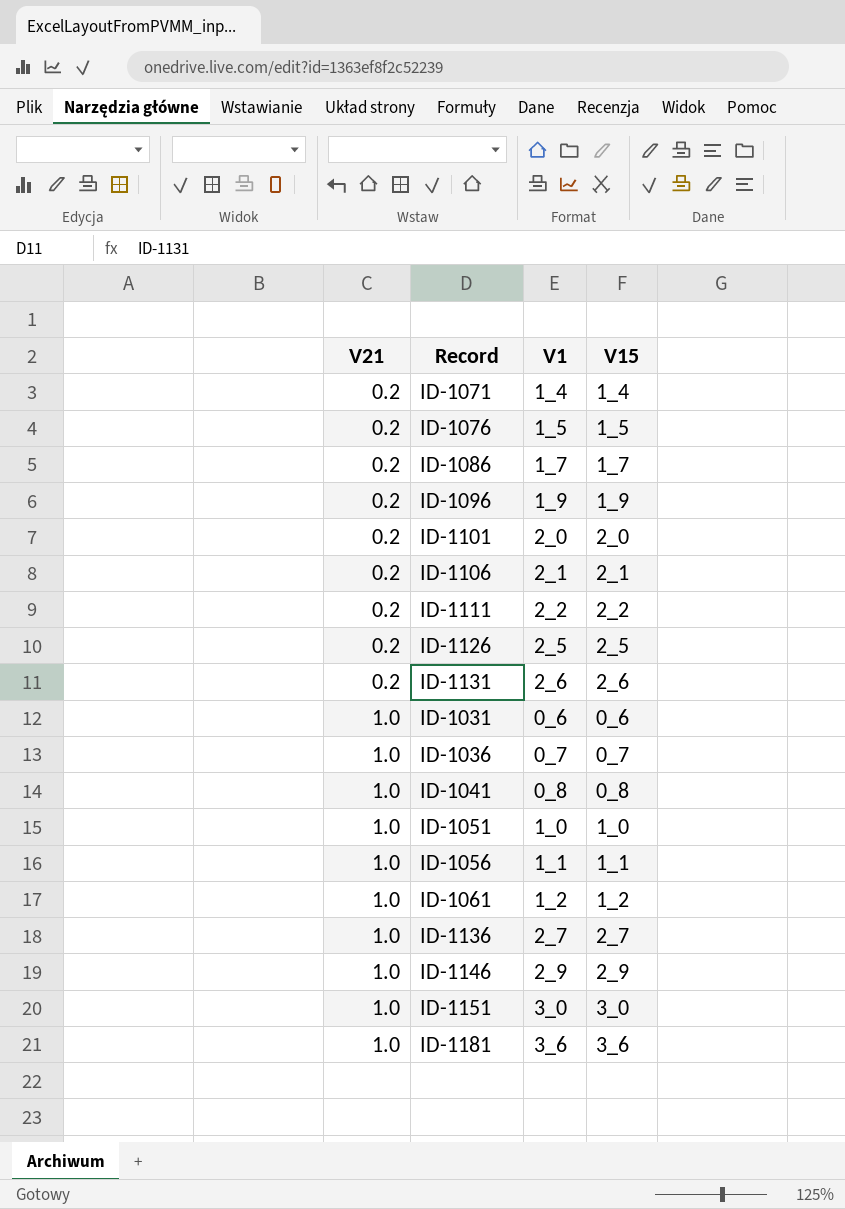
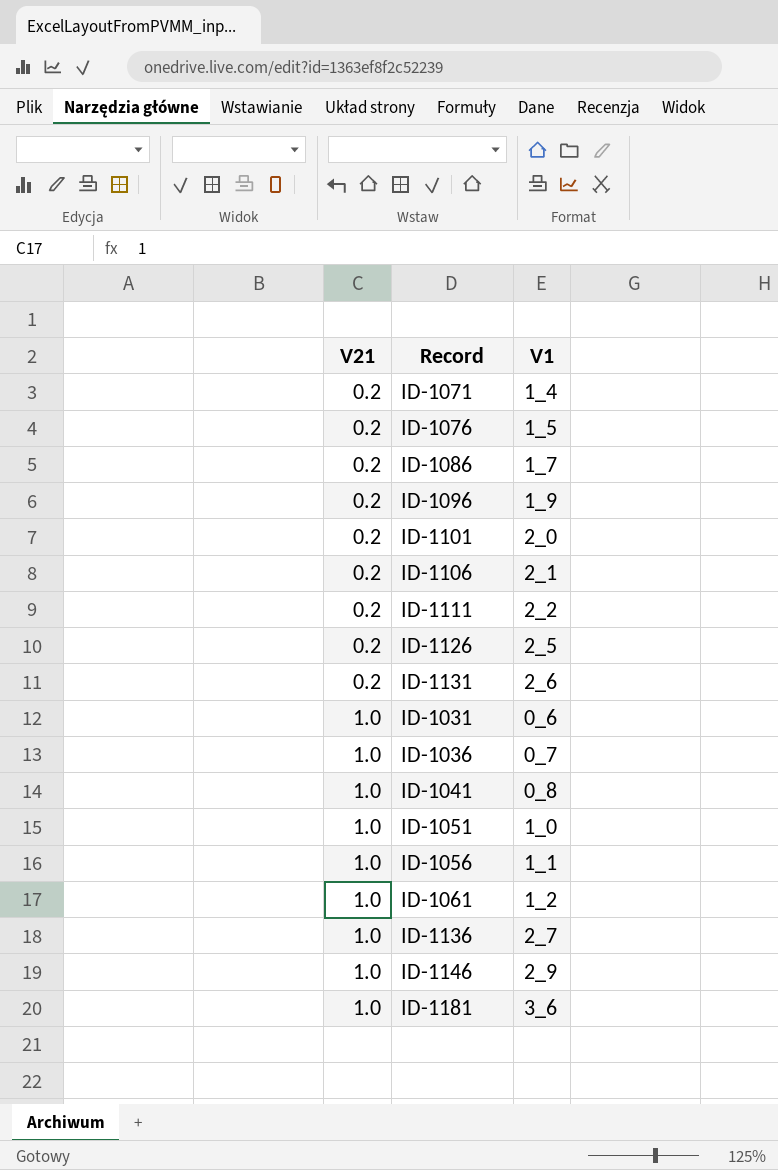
column V15 | position: 4 -> none
row ID-1151: 1.0 | 3_0 | 3_0 -> none

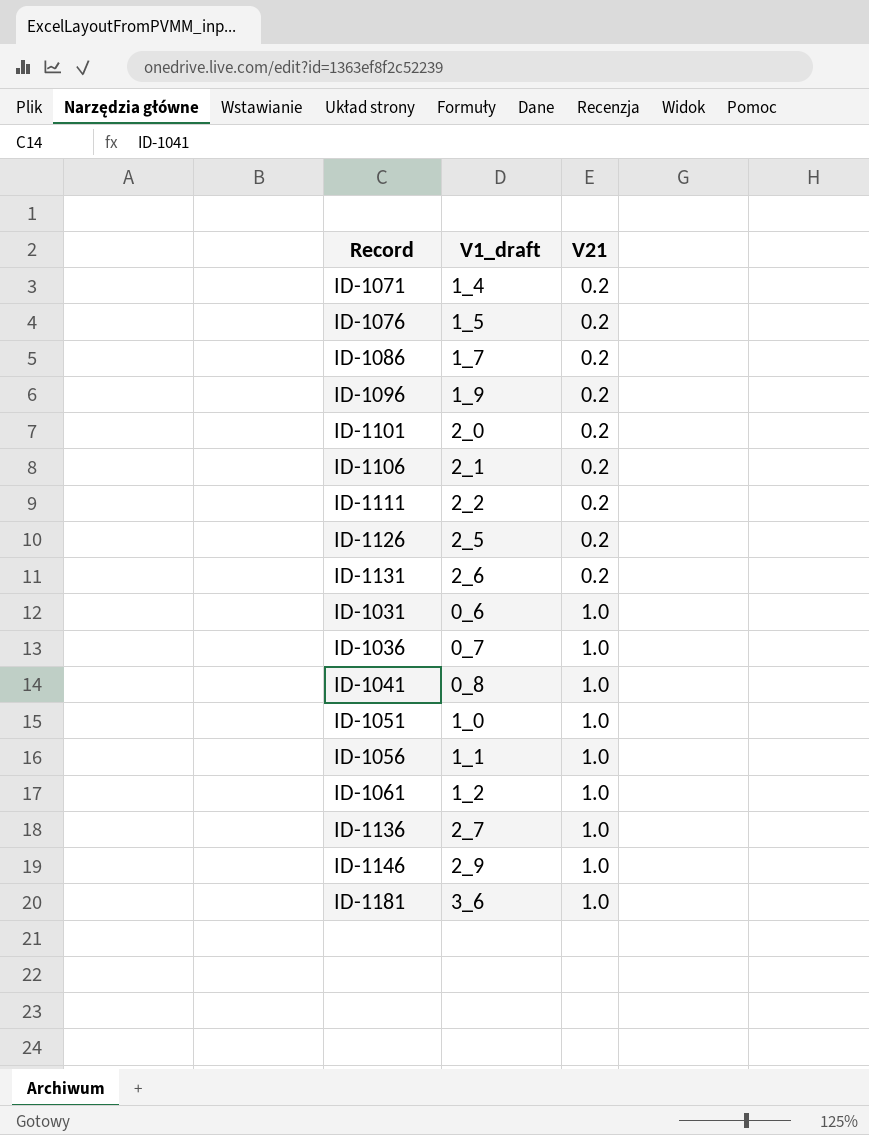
column name: V1 -> V1_draft
column V21 | position: 1 -> 3

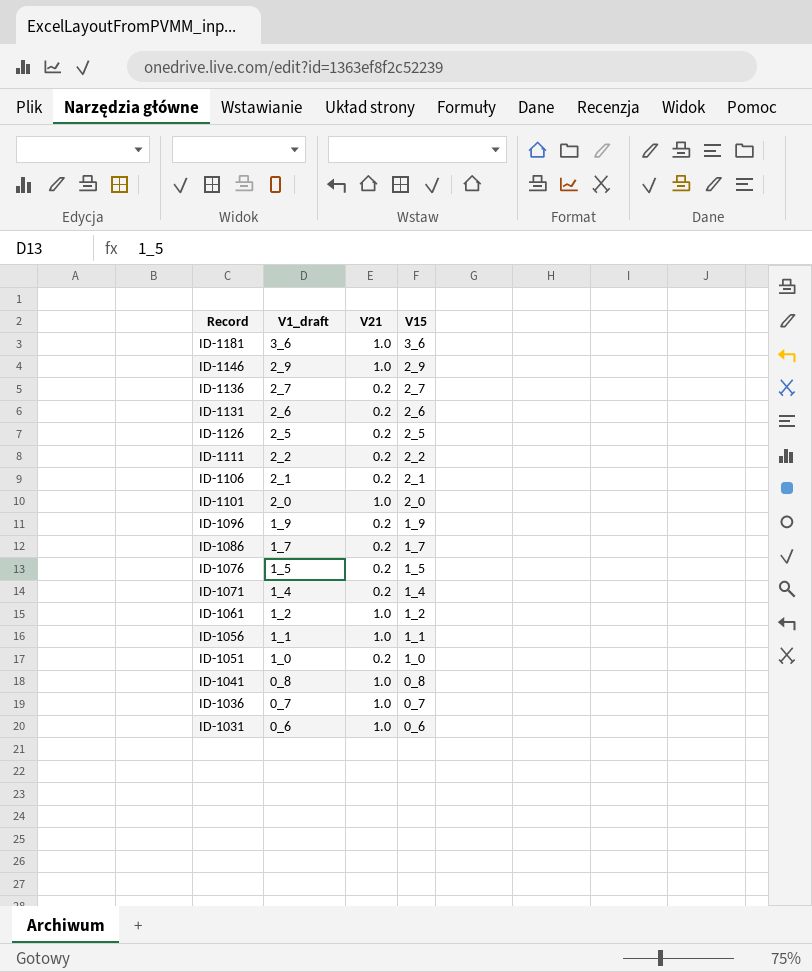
row order: V21 ascending -> Record descending
column V15 | position: none -> 4
ID-1136 | V21: 1.0 -> 0.2
ID-1101 | V21: 0.2 -> 1.0
ID-1051 | V21: 1.0 -> 0.2

